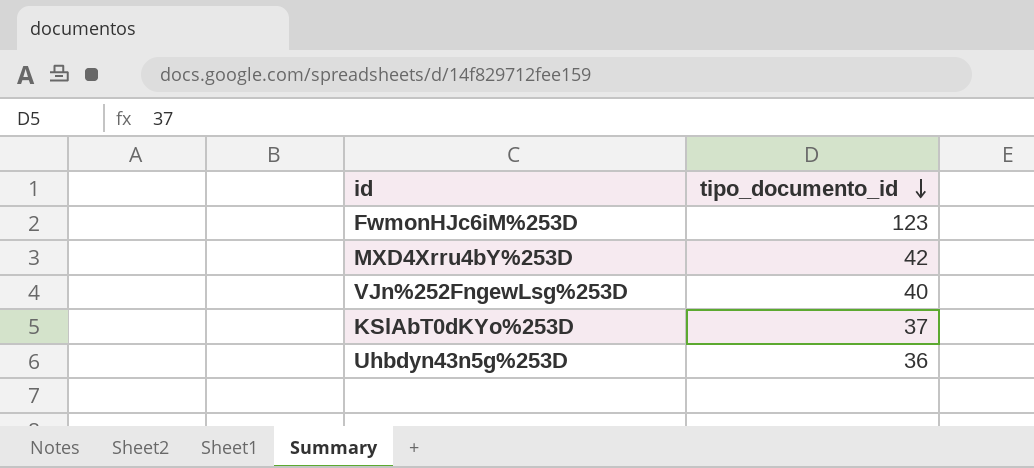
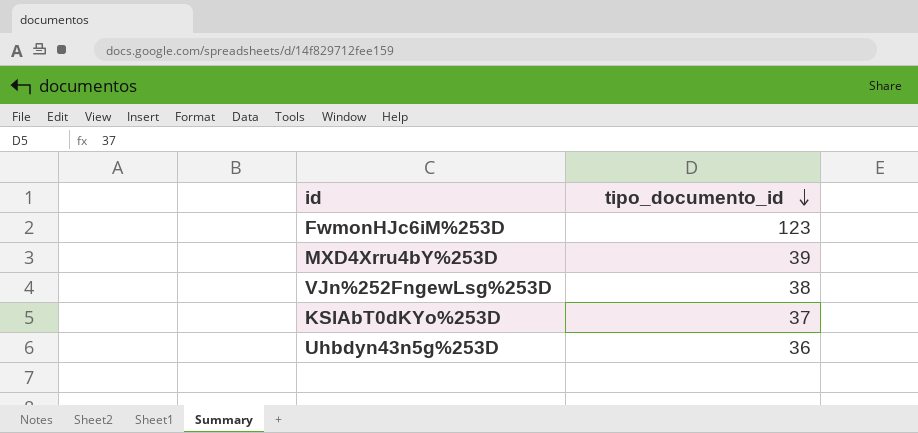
MXD4Xrru4bY%253D | tipo_documento_id: 42 -> 39
VJn%252FngewLsg%253D | tipo_documento_id: 40 -> 38

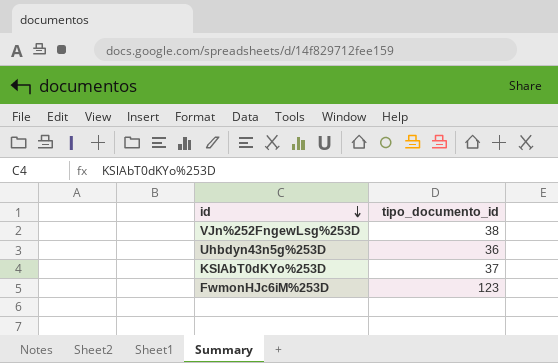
row order: tipo_documento_id descending -> id descending
row MXD4Xrru4bY%253D: 39 -> none

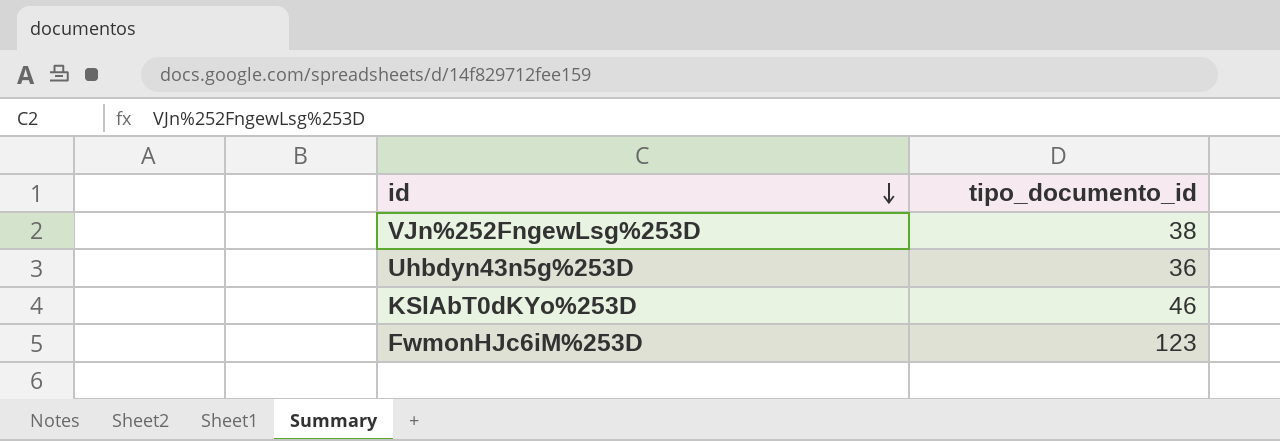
KSlAbT0dKYo%253D | tipo_documento_id: 37 -> 46

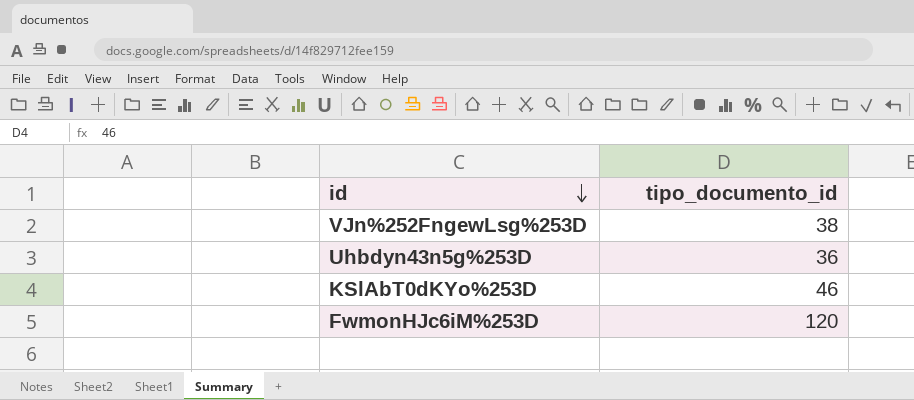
FwmonHJc6iM%253D | tipo_documento_id: 123 -> 120

